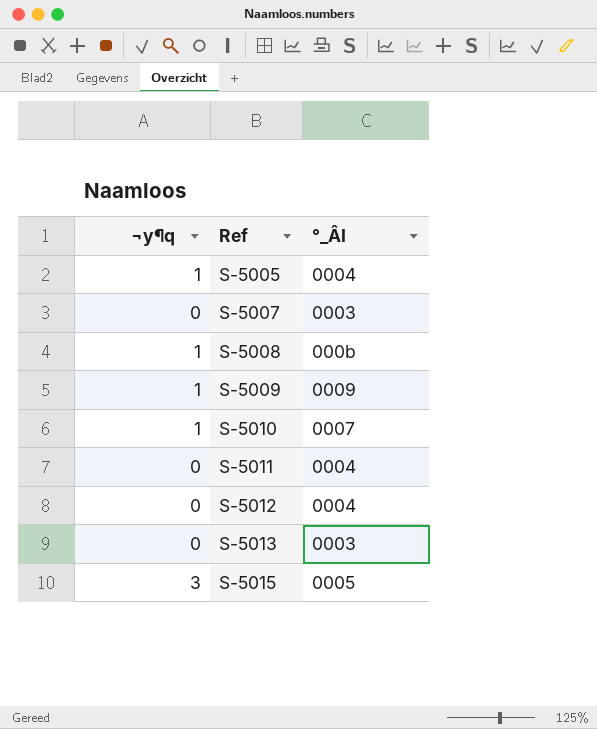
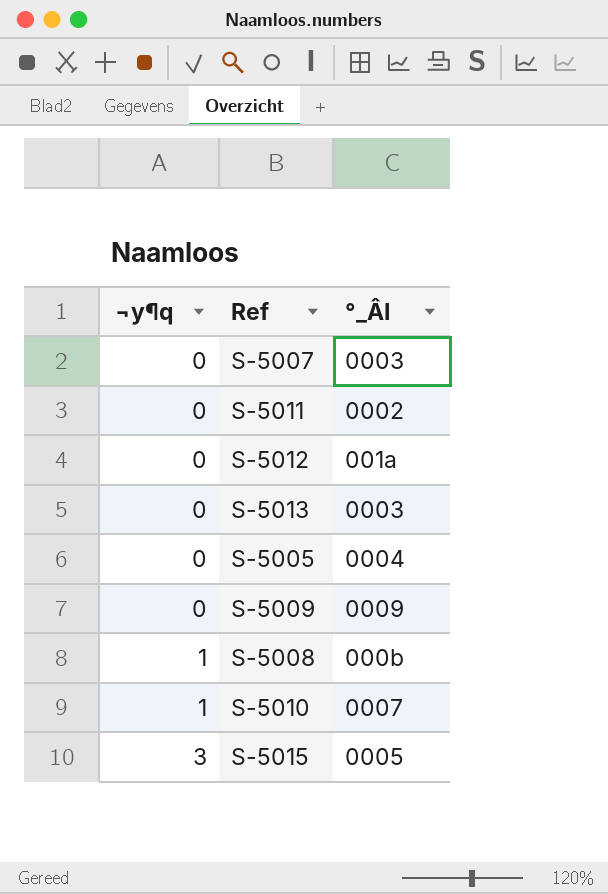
row order: Ref ascending -> ¬y¶q ascending
S-5011 | °_ÂI: 0004 -> 0002
S-5012 | °_ÂI: 0004 -> 001a
S-5005 | ¬y¶q: 1 -> 0
S-5009 | ¬y¶q: 1 -> 0

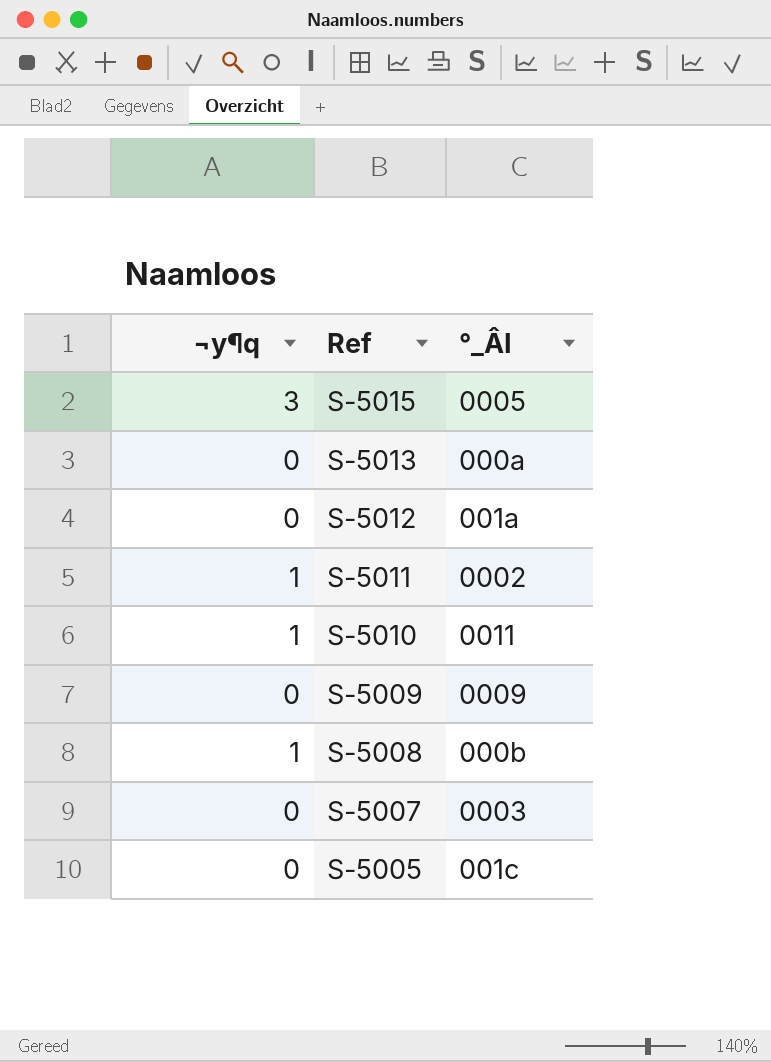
row order: ¬y¶q ascending -> Ref descending
S-5013 | °_ÂI: 0003 -> 000a
S-5011 | ¬y¶q: 0 -> 1
S-5010 | °_ÂI: 0007 -> 0011
S-5005 | °_ÂI: 0004 -> 001c

